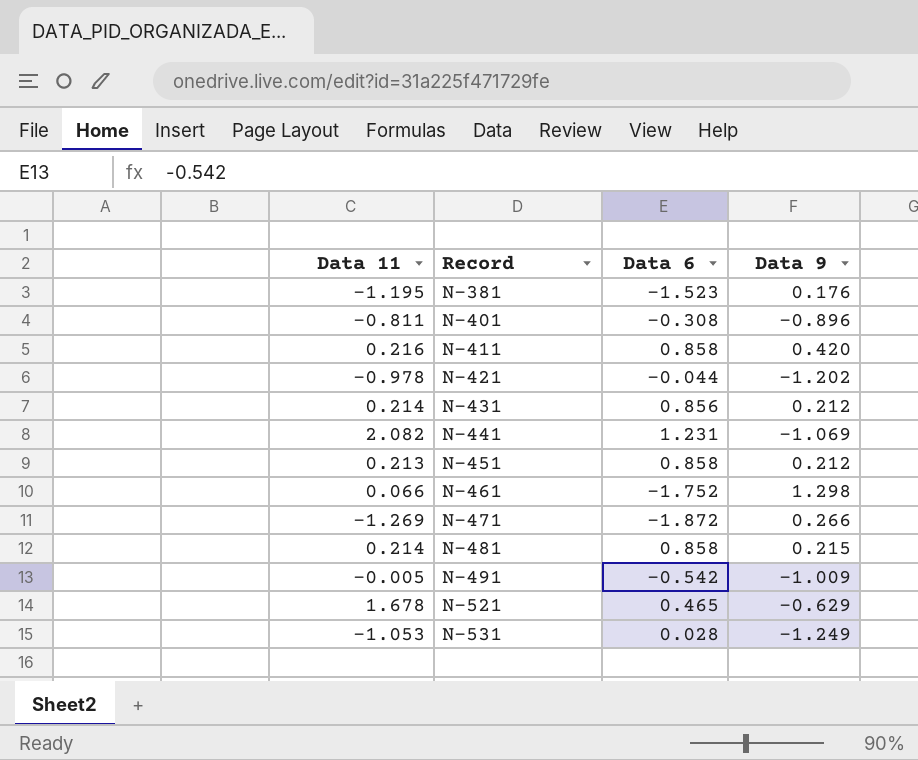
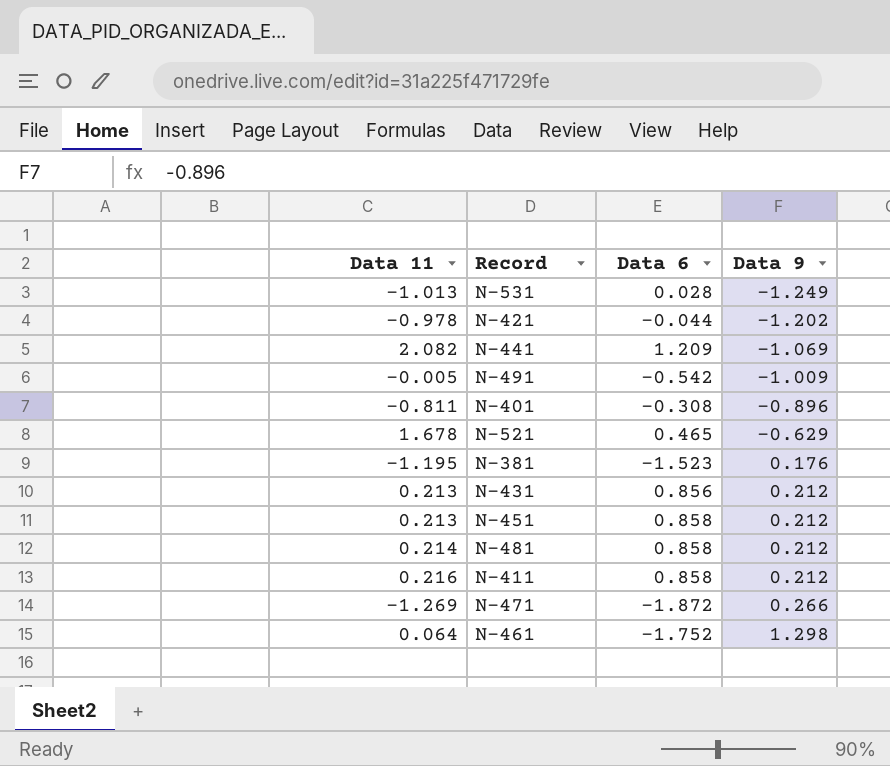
row order: Record ascending -> Data 9 ascending
N-531 | Data 11: -1.053 -> -1.013
N-441 | Data 6: 1.231 -> 1.209
N-431 | Data 11: 0.214 -> 0.213
N-481 | Data 9: 0.215 -> 0.212
N-411 | Data 9: 0.420 -> 0.212
N-461 | Data 11: 0.066 -> 0.064

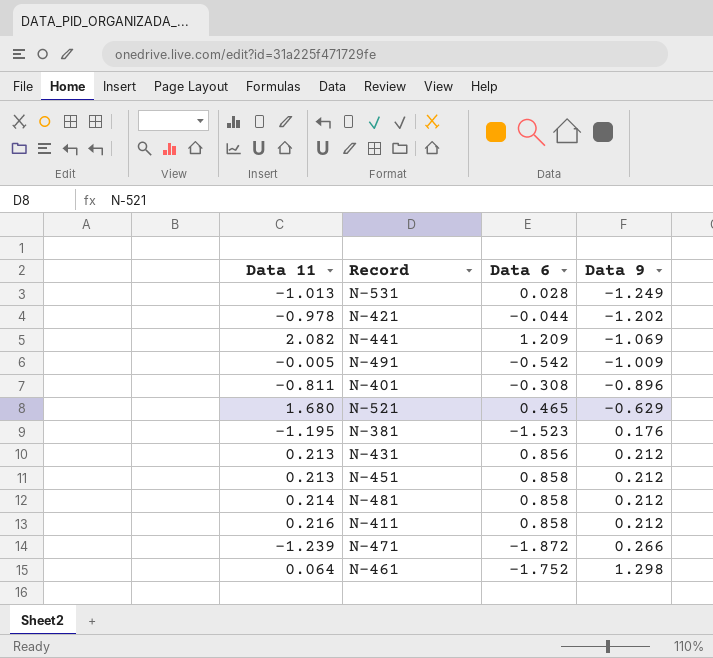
N-521 | Data 11: 1.678 -> 1.680
N-471 | Data 11: -1.269 -> -1.239

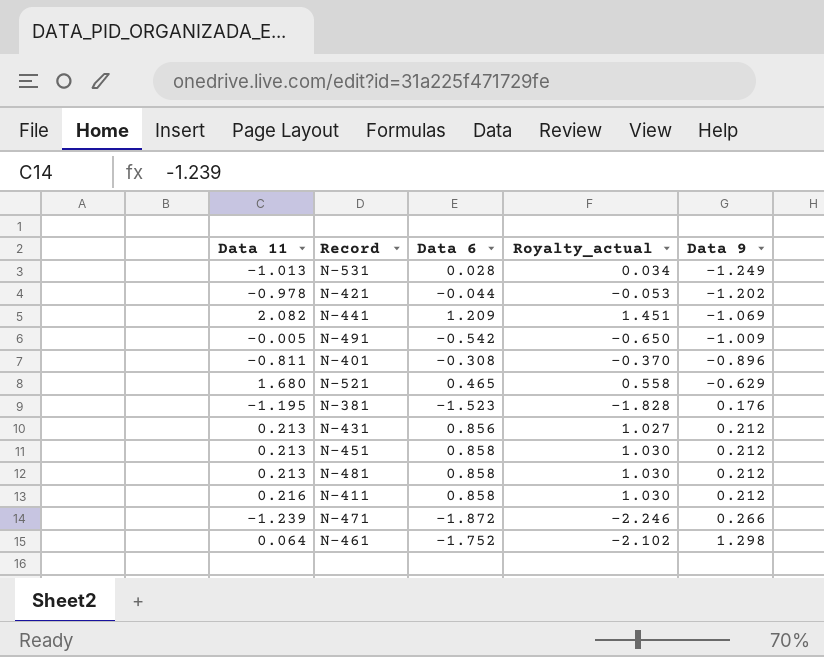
column Royalty_actual | formula: none -> [Data 6] * 1.2
N-481 | Data 11: 0.214 -> 0.213

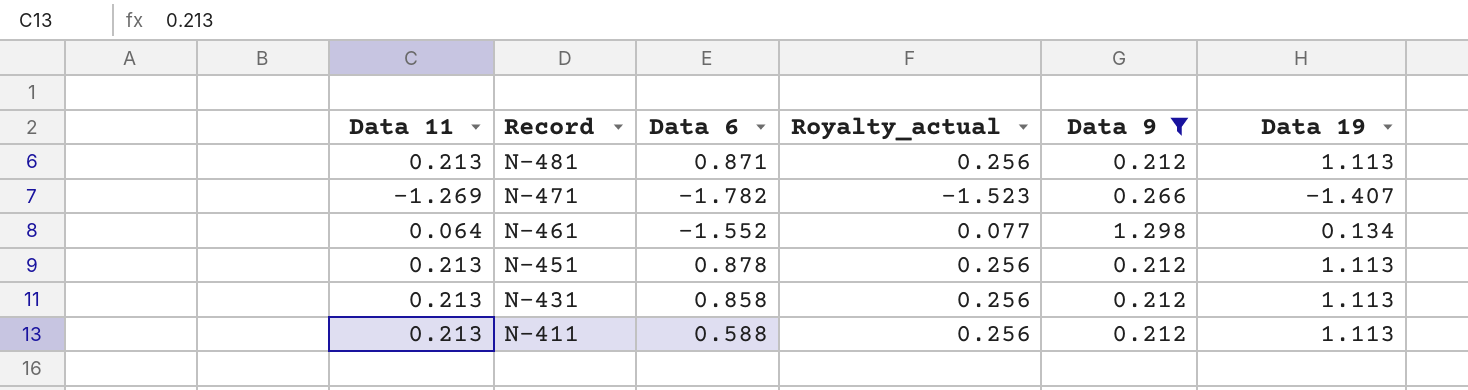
filter: none -> Data 9 >= 0.212
row order: Data 9 ascending -> Record descending
column Royalty_actual | formula: [Data 6] * 1.2 -> [Data 11] * 1.2
column Data 19 | position: none -> 6
N-481 | Data 6: 0.858 -> 0.871
N-471 | Data 11: -1.239 -> -1.269
N-471 | Data 6: -1.872 -> -1.782
N-461 | Data 6: -1.752 -> -1.552
N-451 | Data 6: 0.858 -> 0.878
N-431 | Data 6: 0.856 -> 0.858
N-411 | Data 11: 0.216 -> 0.213
N-411 | Data 6: 0.858 -> 0.588

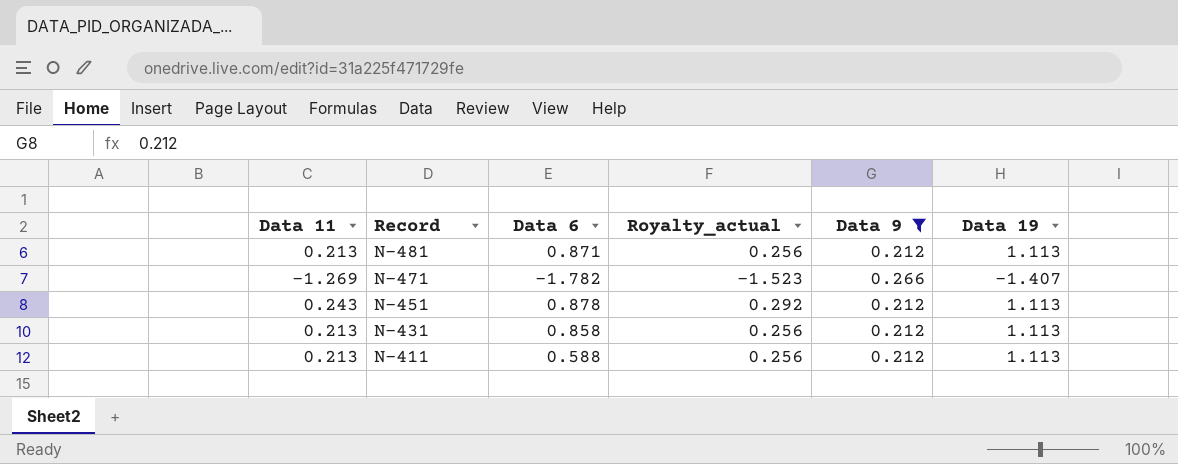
row N-461: 0.064 | -1.552 | 0.077 | 1.298 | 0.134 -> none
N-451 | Data 11: 0.213 -> 0.243
N-451 | Royalty_actual: 0.256 -> 0.292

